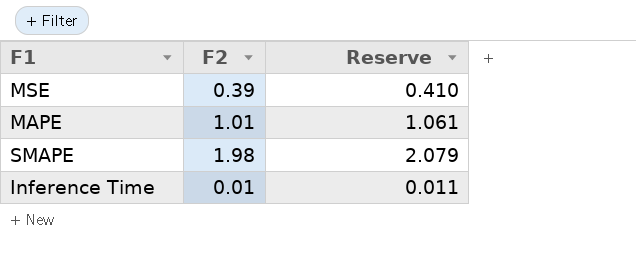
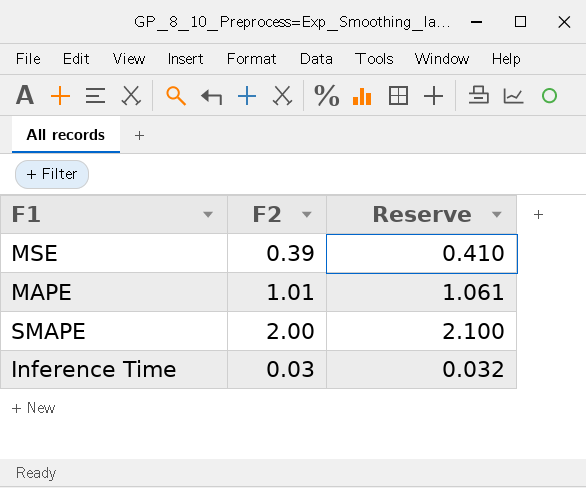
SMAPE | F2: 1.98 -> 2.00
SMAPE | Reserve: 2.079 -> 2.100
Inference Time | F2: 0.01 -> 0.03
Inference Time | Reserve: 0.011 -> 0.032

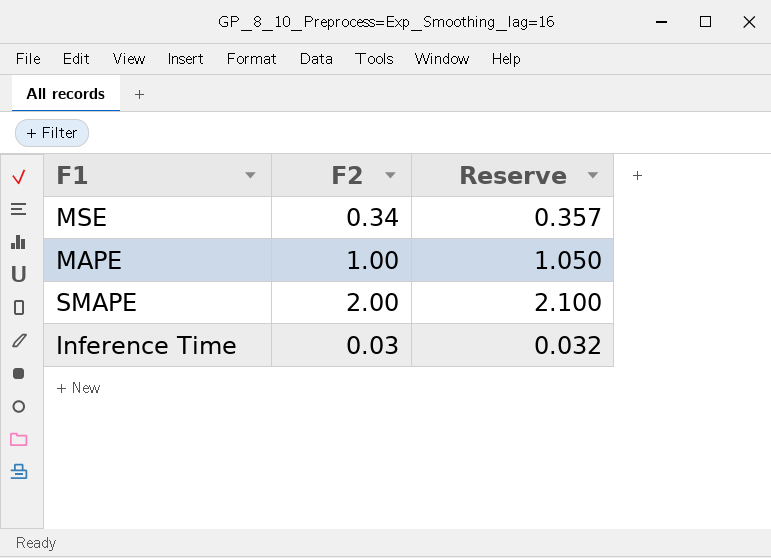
MSE | F2: 0.39 -> 0.34
MSE | Reserve: 0.410 -> 0.357
MAPE | F2: 1.01 -> 1.00
MAPE | Reserve: 1.061 -> 1.050

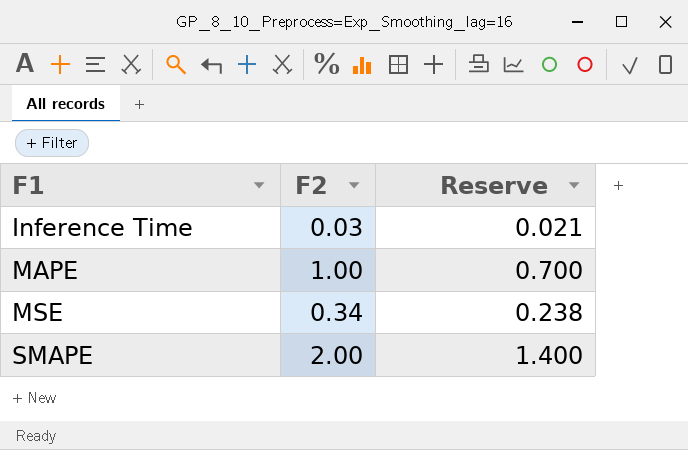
row order: none -> F1 ascending
column Reserve | formula: [F2] * 1.05 -> [F2] * 0.7

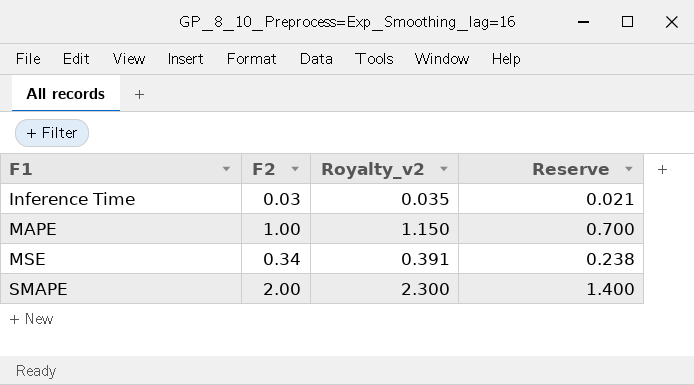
column Royalty_v2 | formula: none -> [F2] * 1.15

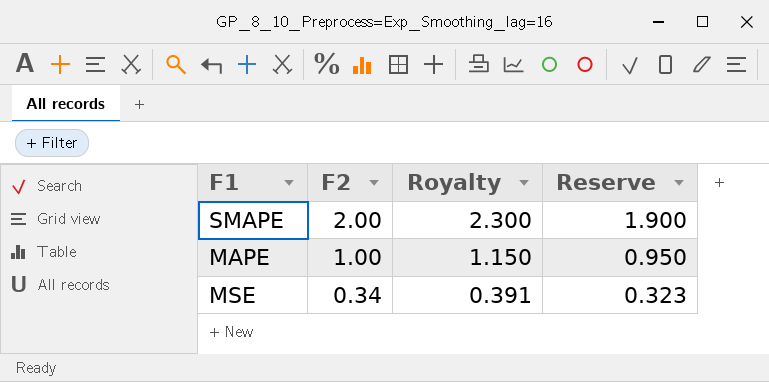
row order: F1 ascending -> F2 descending
column name: Royalty_v2 -> Royalty
column Reserve | formula: [F2] * 0.7 -> [F2] * 0.95
row Inference Time: 0.03 | 0.035 | 0.021 -> none

